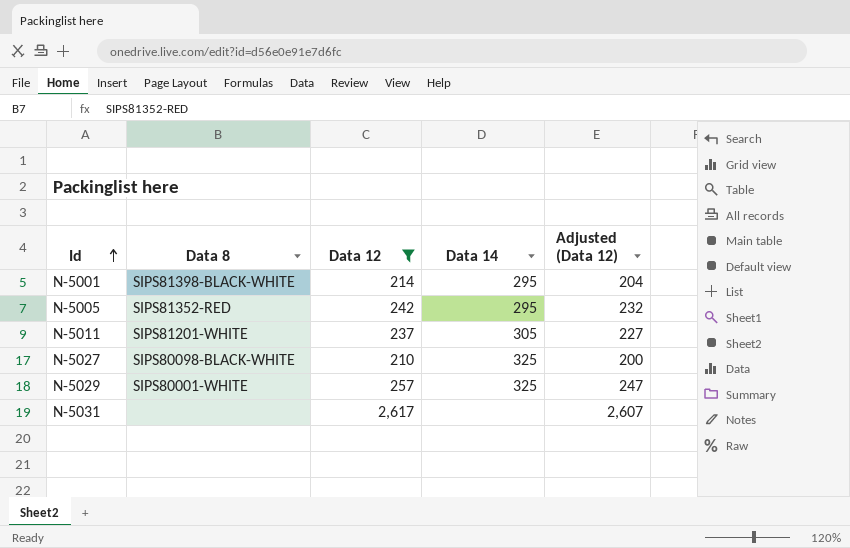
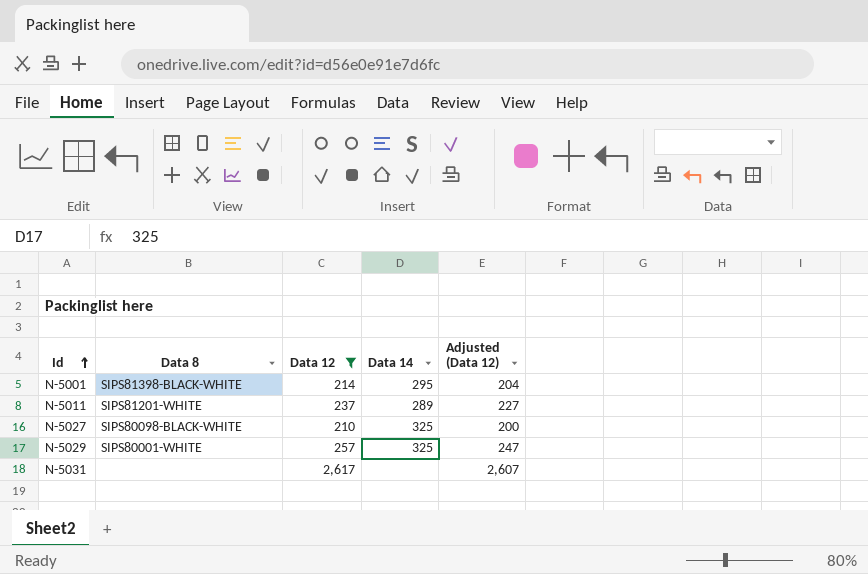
row N-5005: SIPS81352-RED | 242 | 295 | 232 -> none
N-5011 | Data 14: 305 -> 289

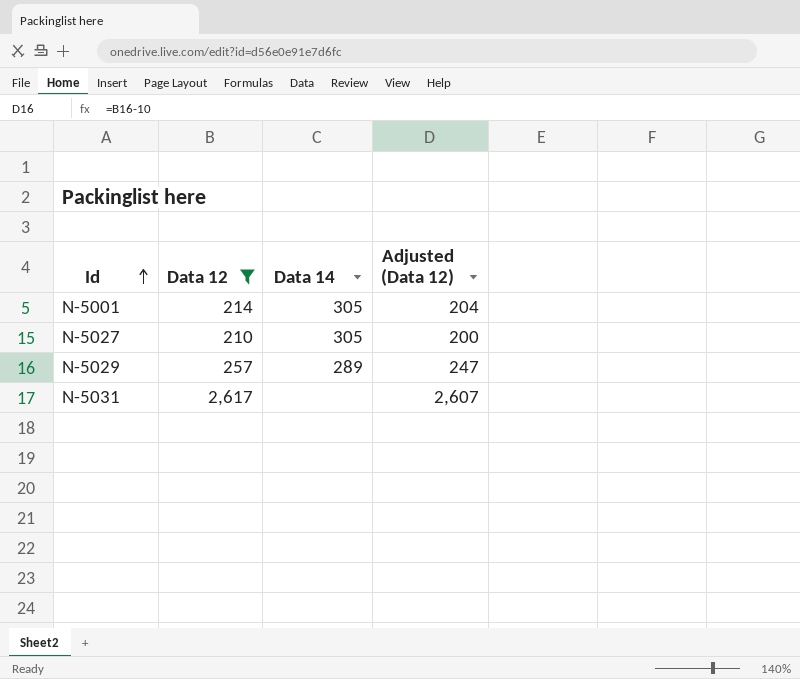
column Data 8 | position: 2 -> none
row N-5011: SIPS81201-WHITE | 237 | 289 | 227 -> none
N-5001 | Data 14: 295 -> 305
N-5027 | Data 14: 325 -> 305
N-5029 | Data 14: 325 -> 289

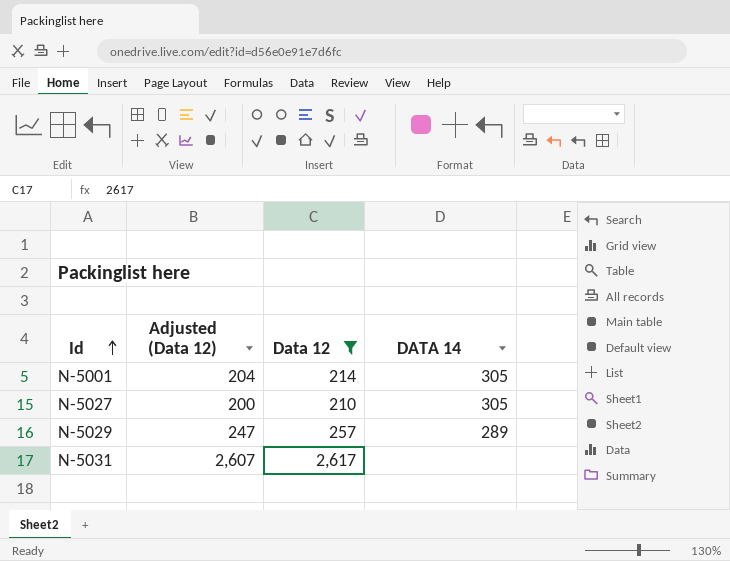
column Adjusted (Data 12) | position: 4 -> 2
column name: Data 14 -> DATA 14

